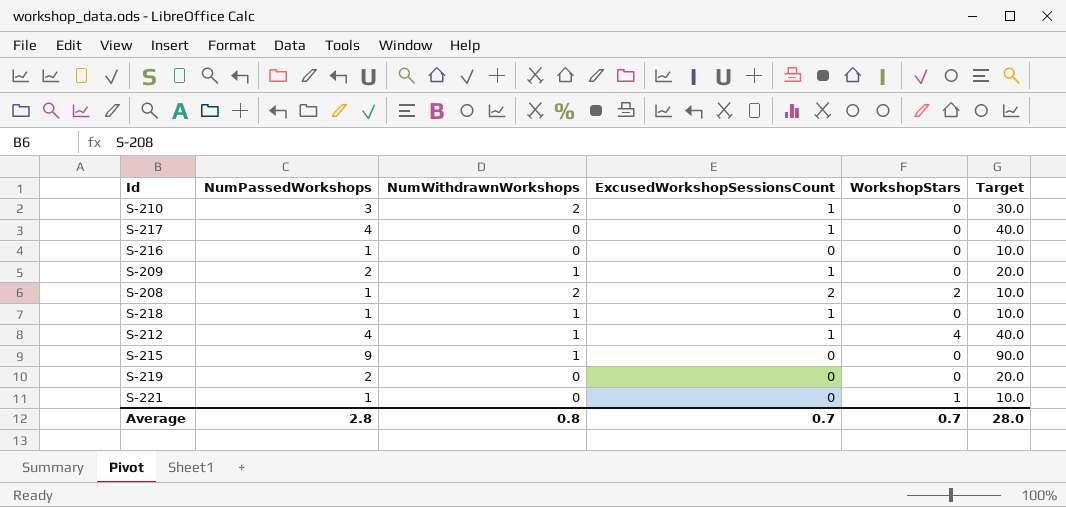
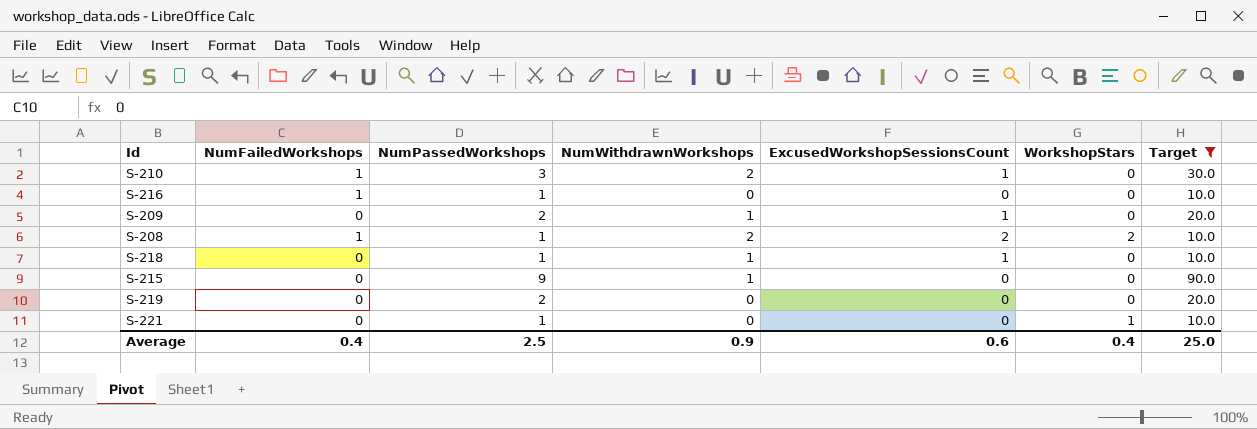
filter: none -> Target != 40.0
column NumFailedWorkshops | position: none -> 2
Average | NumPassedWorkshops: 2.8 -> 2.5
Average | NumWithdrawnWorkshops: 0.8 -> 0.9
Average | ExcusedWorkshopSessionsCount: 0.7 -> 0.6
Average | WorkshopStars: 0.7 -> 0.4
Average | Target: 28.0 -> 25.0

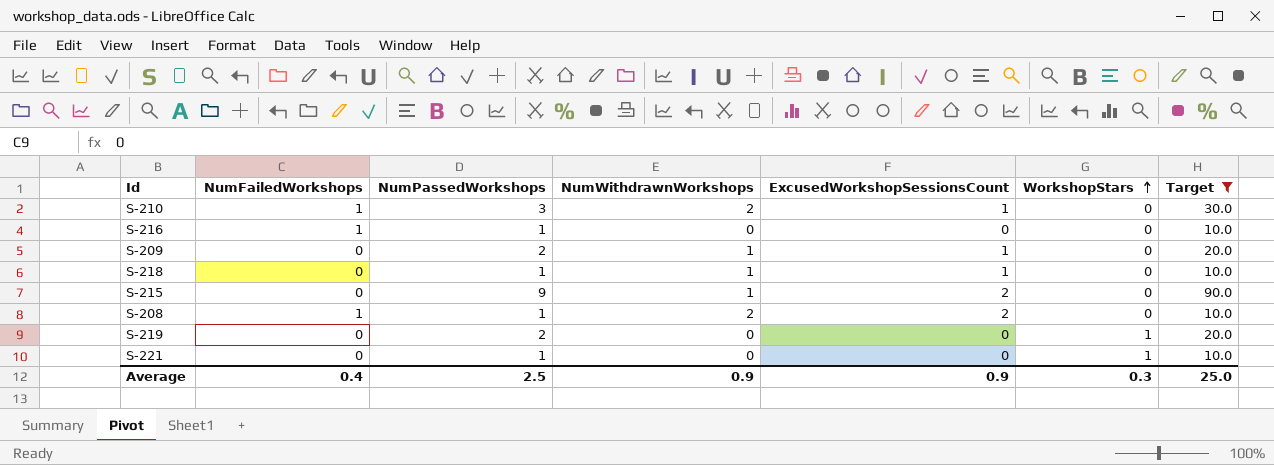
row order: none -> WorkshopStars ascending
S-215 | ExcusedWorkshopSessionsCount: 0 -> 2
S-208 | WorkshopStars: 2 -> 0
S-219 | WorkshopStars: 0 -> 1
Average | ExcusedWorkshopSessionsCount: 0.6 -> 0.9
Average | WorkshopStars: 0.4 -> 0.3

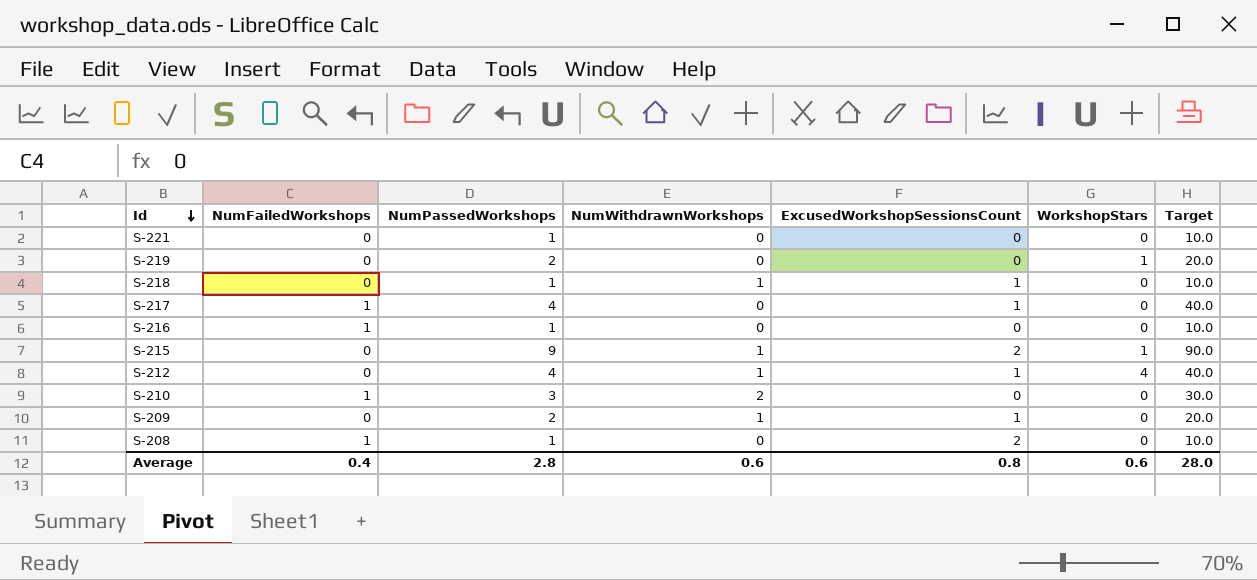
filter: Target != 40.0 -> none
row order: WorkshopStars ascending -> Id descending
S-221 | WorkshopStars: 1 -> 0
S-215 | WorkshopStars: 0 -> 1
S-210 | ExcusedWorkshopSessionsCount: 1 -> 0
S-208 | NumWithdrawnWorkshops: 2 -> 0
Average | NumPassedWorkshops: 2.5 -> 2.8
Average | NumWithdrawnWorkshops: 0.9 -> 0.6
Average | ExcusedWorkshopSessionsCount: 0.9 -> 0.8
Average | WorkshopStars: 0.3 -> 0.6
Average | Target: 25.0 -> 28.0

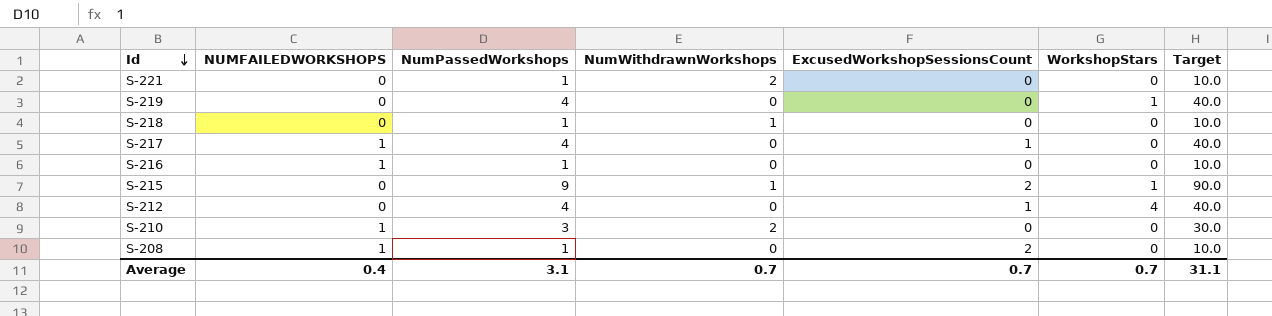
column name: NumFailedWorkshops -> NUMFAILEDWORKSHOPS
row S-209: 0 | 2 | 1 | 1 | 0 | 20.0 -> none
S-221 | NumWithdrawnWorkshops: 0 -> 2
S-219 | NumPassedWorkshops: 2 -> 4
S-219 | Target: 20.0 -> 40.0
S-218 | ExcusedWorkshopSessionsCount: 1 -> 0
S-212 | NumWithdrawnWorkshops: 1 -> 0
Average | NumPassedWorkshops: 2.8 -> 3.1
Average | NumWithdrawnWorkshops: 0.6 -> 0.7
Average | ExcusedWorkshopSessionsCount: 0.8 -> 0.7
Average | WorkshopStars: 0.6 -> 0.7
Average | Target: 28.0 -> 31.1

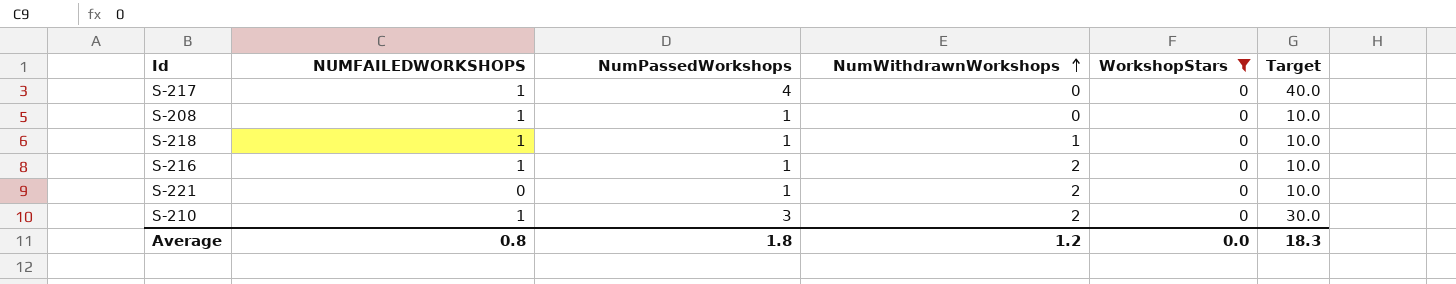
filter: none -> WorkshopStars = 0
row order: Id descending -> NumWithdrawnWorkshops ascending
column ExcusedWorkshopSessionsCount | position: 5 -> none
S-218 | NUMFAILEDWORKSHOPS: 0 -> 1
S-216 | NumWithdrawnWorkshops: 0 -> 2
Average | NUMFAILEDWORKSHOPS: 0.4 -> 0.8
Average | NumPassedWorkshops: 3.1 -> 1.8
Average | NumWithdrawnWorkshops: 0.7 -> 1.2
Average | WorkshopStars: 0.7 -> 0.0
Average | Target: 31.1 -> 18.3

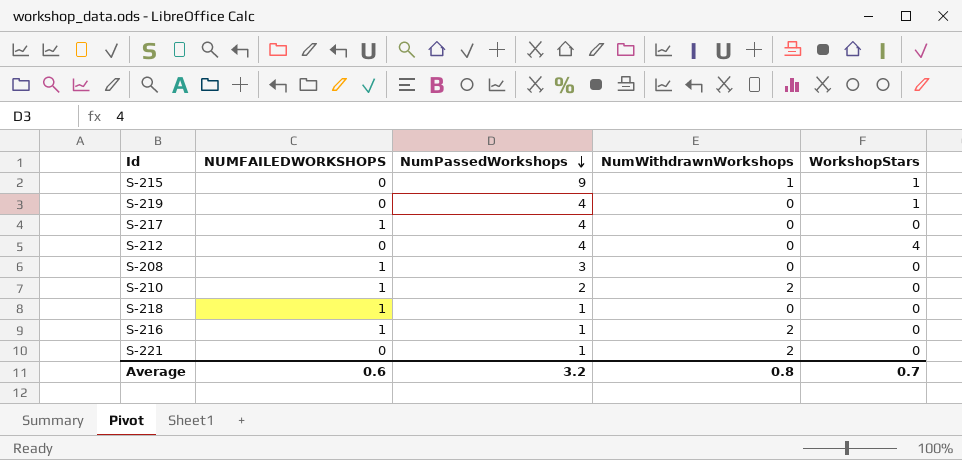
filter: WorkshopStars = 0 -> none
row order: NumWithdrawnWorkshops ascending -> NumPassedWorkshops descending
column Target | formula: [NumPassedWorkshops] * 10 -> none
S-208 | NumPassedWorkshops: 1 -> 3
S-210 | NumPassedWorkshops: 3 -> 2
S-218 | NumWithdrawnWorkshops: 1 -> 0
Average | NUMFAILEDWORKSHOPS: 0.8 -> 0.6
Average | NumPassedWorkshops: 1.8 -> 3.2
Average | NumWithdrawnWorkshops: 1.2 -> 0.8
Average | WorkshopStars: 0.0 -> 0.7

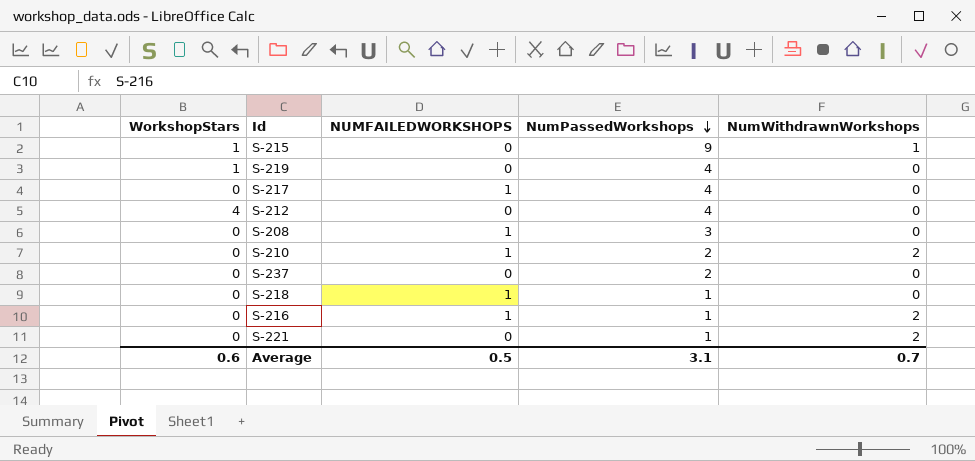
column WorkshopStars | position: 5 -> 1
row S-237: none -> 0 | 0 | 2 | 0
Average | WorkshopStars: 0.7 -> 0.6
Average | NUMFAILEDWORKSHOPS: 0.6 -> 0.5
Average | NumPassedWorkshops: 3.2 -> 3.1
Average | NumWithdrawnWorkshops: 0.8 -> 0.7

